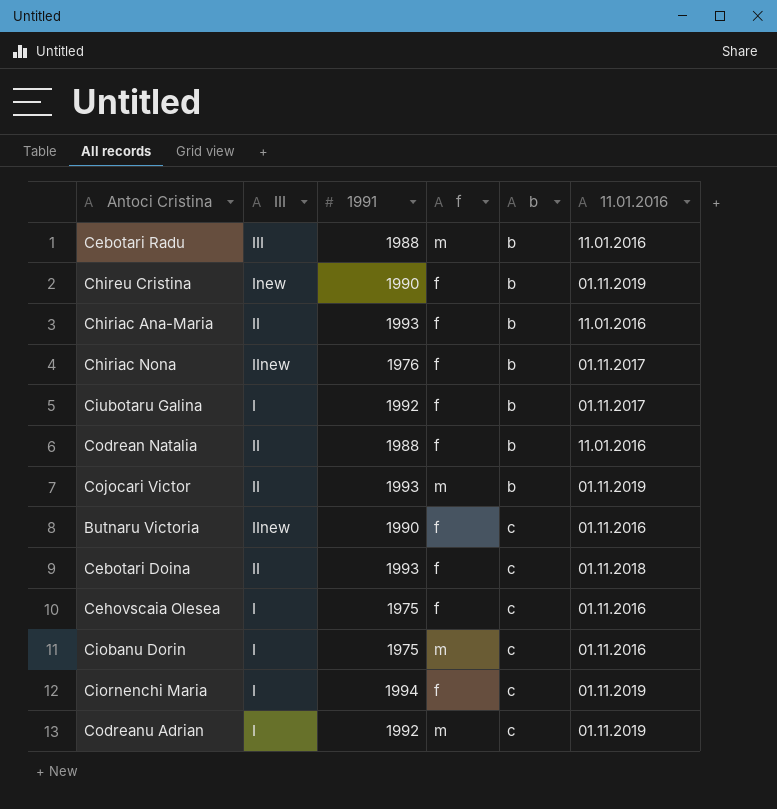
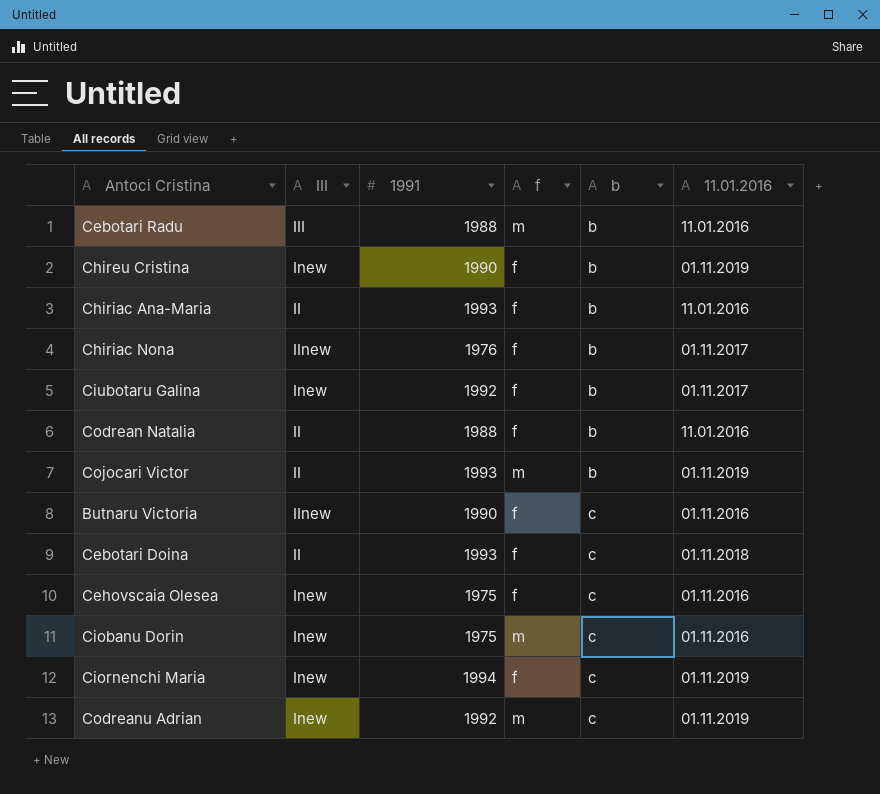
Ciubotaru Galina | III: I -> Inew
Cehovscaia Olesea | III: I -> Inew
Ciobanu Dorin | III: I -> Inew
Ciornenchi Maria | III: I -> Inew
Codreanu Adrian | III: I -> Inew

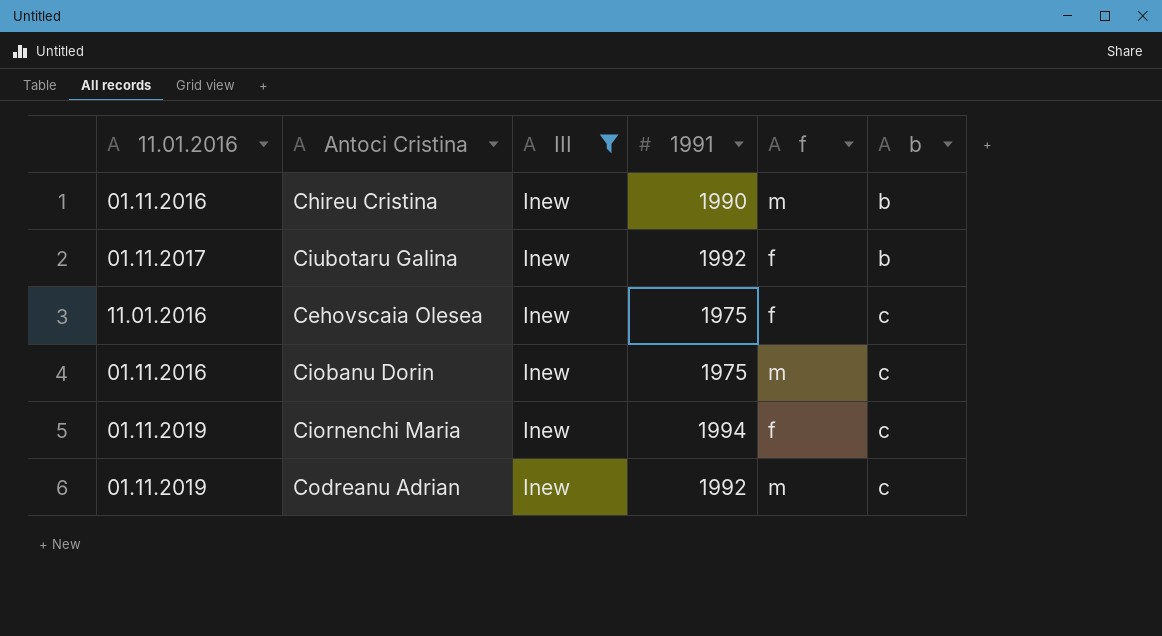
filter: none -> III = Inew
column 11.01.2016 | position: 6 -> 1
Chireu Cristina | 11.01.2016: 01.11.2019 -> 01.11.2016
Chireu Cristina | f: f -> m
Cehovscaia Olesea | 11.01.2016: 01.11.2016 -> 11.01.2016

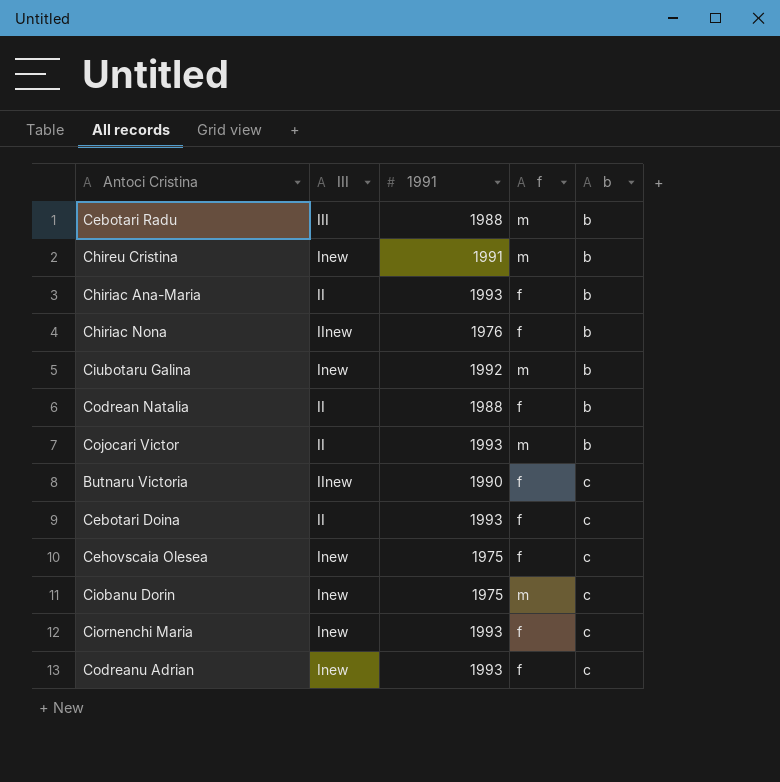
filter: III = Inew -> none
column 11.01.2016 | position: 1 -> none
Chireu Cristina | 1991: 1990 -> 1991
Ciubotaru Galina | f: f -> m
Ciornenchi Maria | 1991: 1994 -> 1993
Codreanu Adrian | 1991: 1992 -> 1993
Codreanu Adrian | f: m -> f

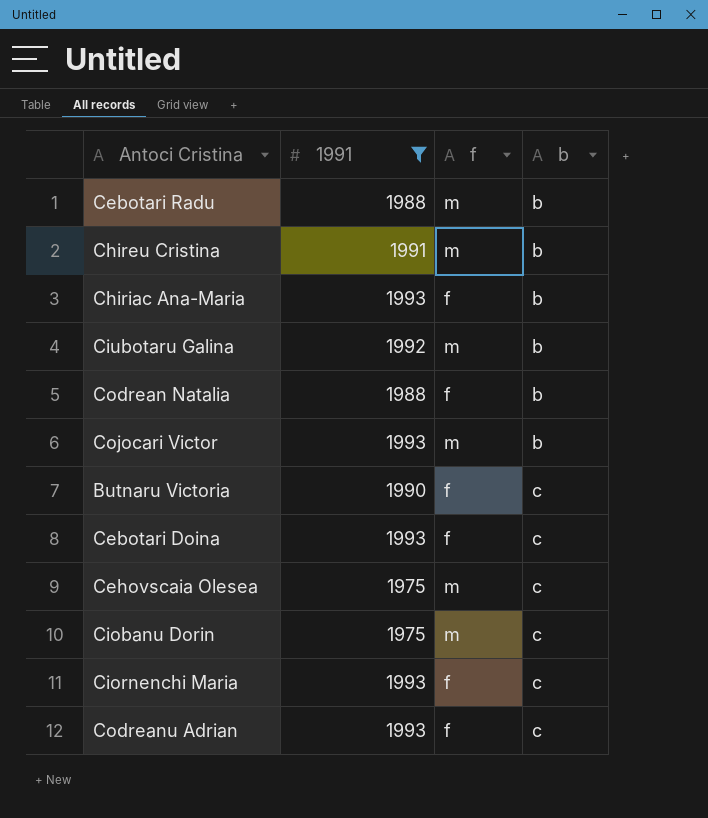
filter: none -> 1991 != 1976
column III | position: 2 -> none
Cehovscaia Olesea | f: f -> m

